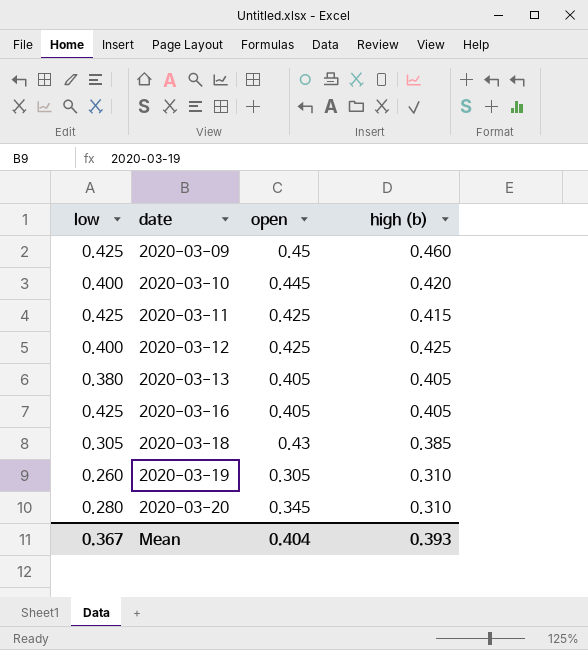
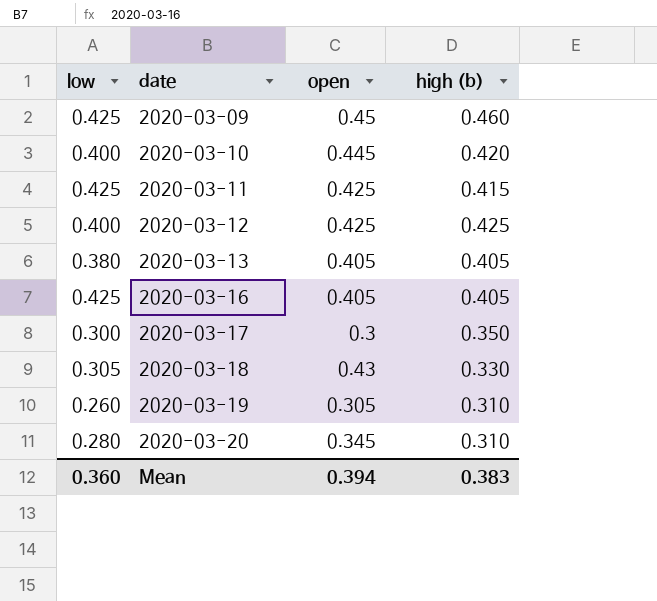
row 2020-03-17: none -> 0.300 | 0.3 | 0.350
2020-03-18 | high (b): 0.385 -> 0.330
Mean | low: 0.367 -> 0.360
Mean | open: 0.404 -> 0.394
Mean | high (b): 0.393 -> 0.383

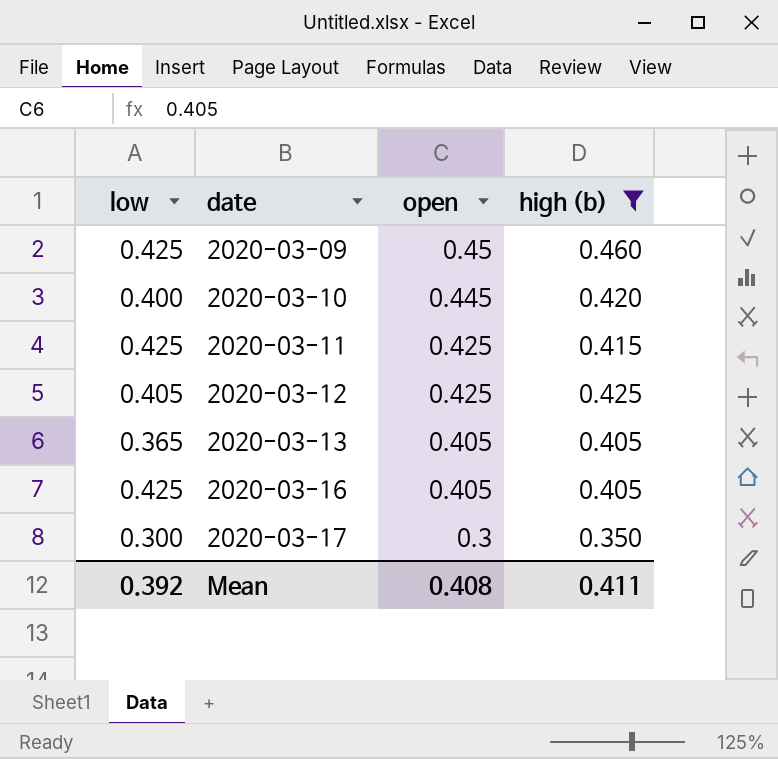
filter: none -> high (b) >= 0.350
2020-03-12 | low: 0.400 -> 0.405
2020-03-13 | low: 0.380 -> 0.365
Mean | low: 0.360 -> 0.392
Mean | open: 0.394 -> 0.408
Mean | high (b): 0.383 -> 0.411

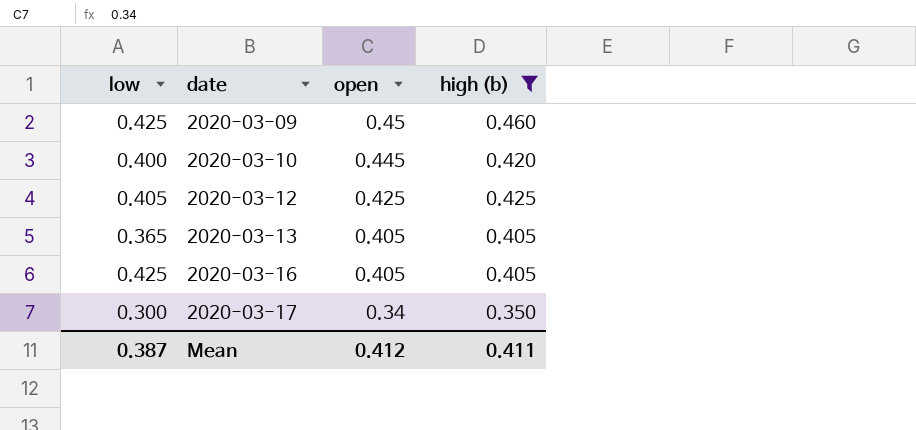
row 2020-03-11: 0.425 | 0.425 | 0.415 -> none
2020-03-17 | open: 0.3 -> 0.34
Mean | low: 0.392 -> 0.387
Mean | open: 0.408 -> 0.412

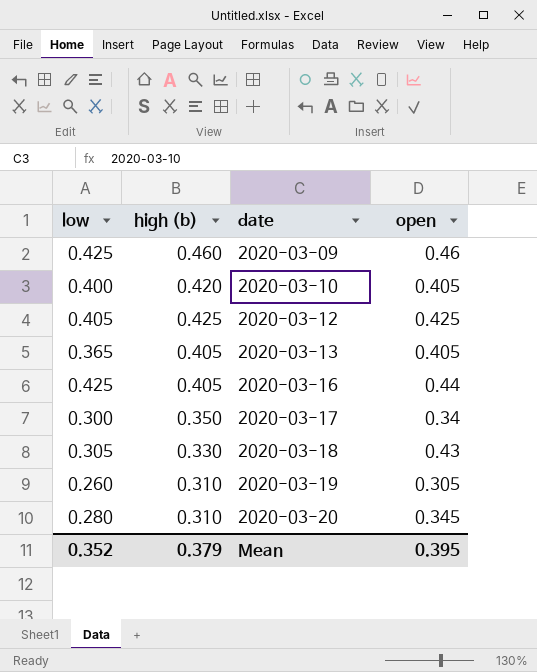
filter: high (b) >= 0.350 -> none
column high (b) | position: 4 -> 2
2020-03-09 | open: 0.45 -> 0.46
2020-03-10 | open: 0.445 -> 0.405
2020-03-16 | open: 0.405 -> 0.44
Mean | low: 0.387 -> 0.352
Mean | high (b): 0.411 -> 0.379
Mean | open: 0.412 -> 0.395

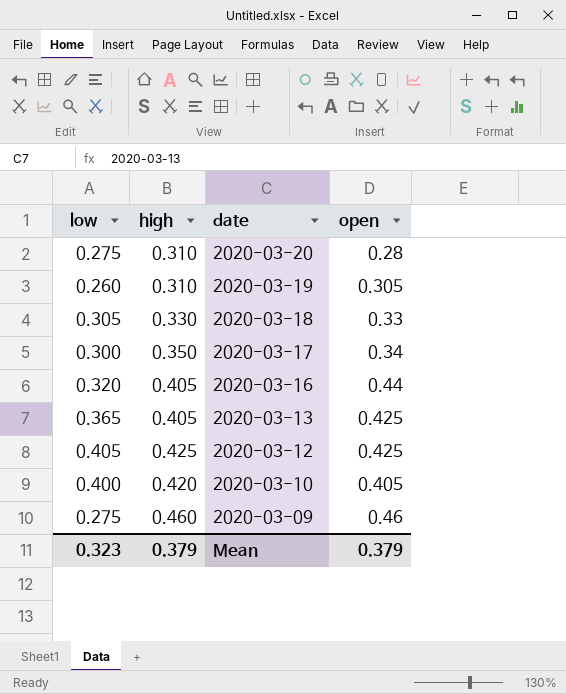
row order: date ascending -> date descending
column name: high (b) -> high
2020-03-20 | low: 0.280 -> 0.275
2020-03-20 | open: 0.345 -> 0.28
2020-03-18 | open: 0.43 -> 0.33
2020-03-16 | low: 0.425 -> 0.320
2020-03-13 | open: 0.405 -> 0.425
2020-03-09 | low: 0.425 -> 0.275
Mean | low: 0.352 -> 0.323
Mean | open: 0.395 -> 0.379

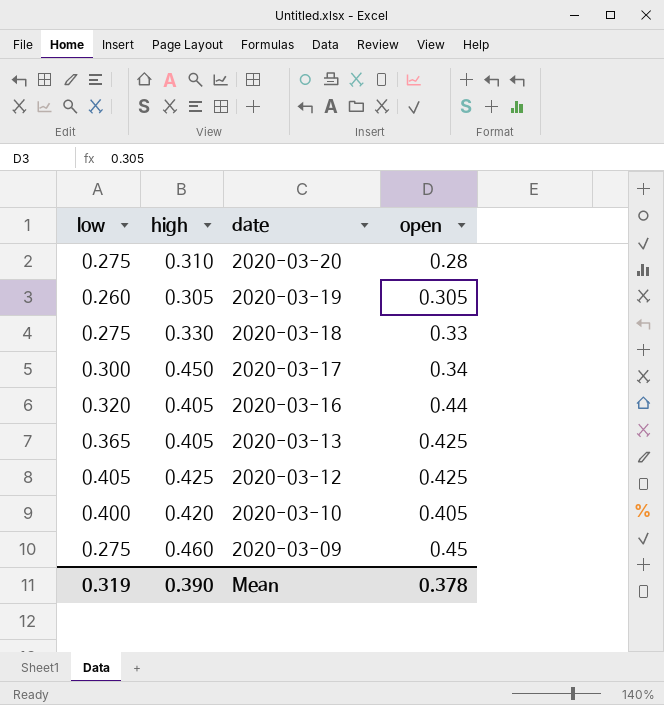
2020-03-19 | high: 0.310 -> 0.305
2020-03-18 | low: 0.305 -> 0.275
2020-03-17 | high: 0.350 -> 0.450
2020-03-09 | open: 0.46 -> 0.45
Mean | low: 0.323 -> 0.319
Mean | high: 0.379 -> 0.390
Mean | open: 0.379 -> 0.378

